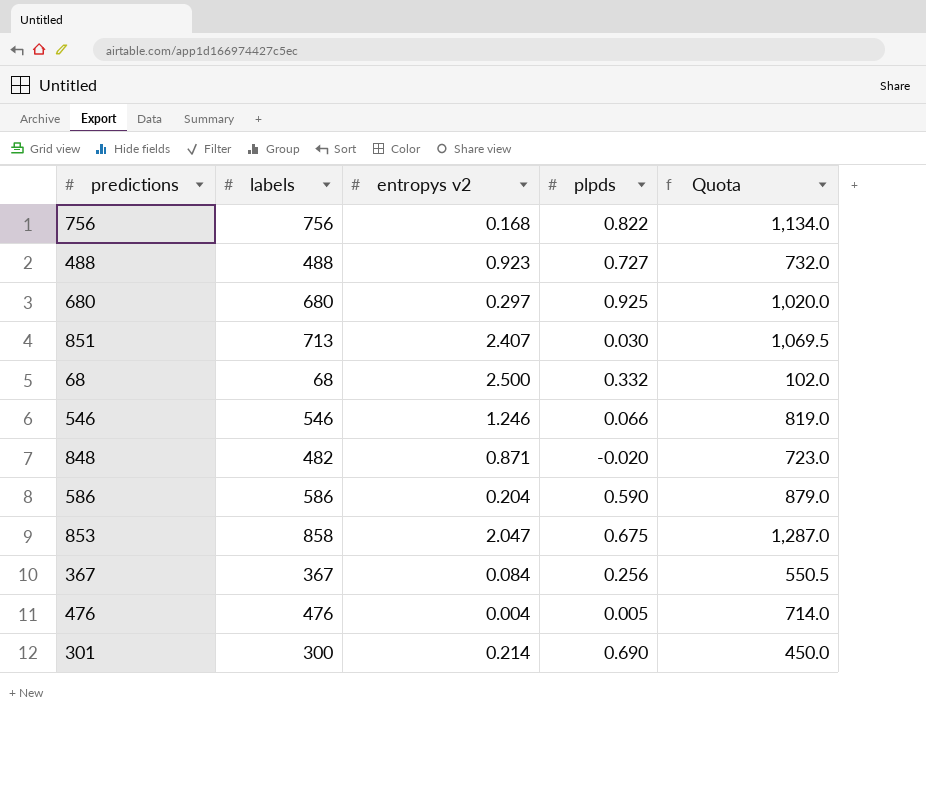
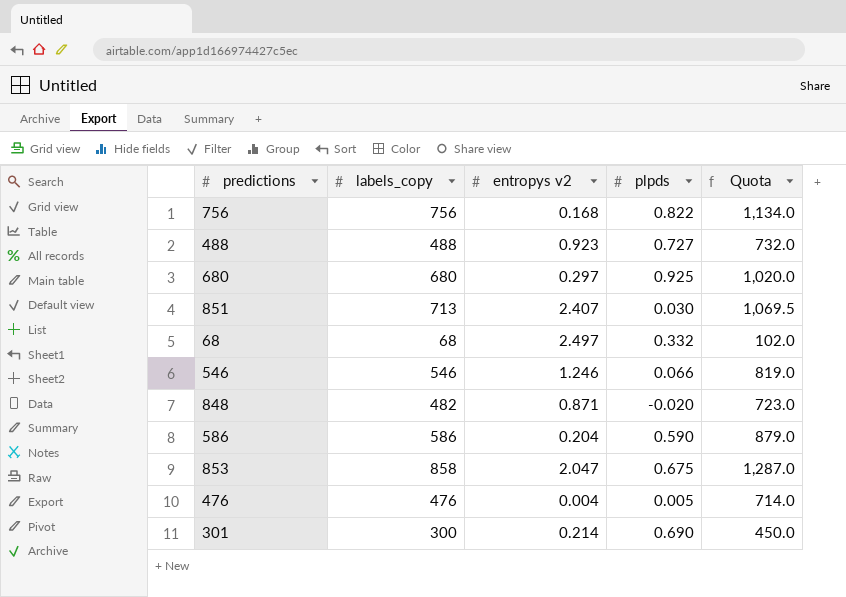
column name: labels -> labels_copy
row 367: 367 | 0.084 | 0.256 | 550.5 -> none
68 | entropys v2: 2.500 -> 2.497

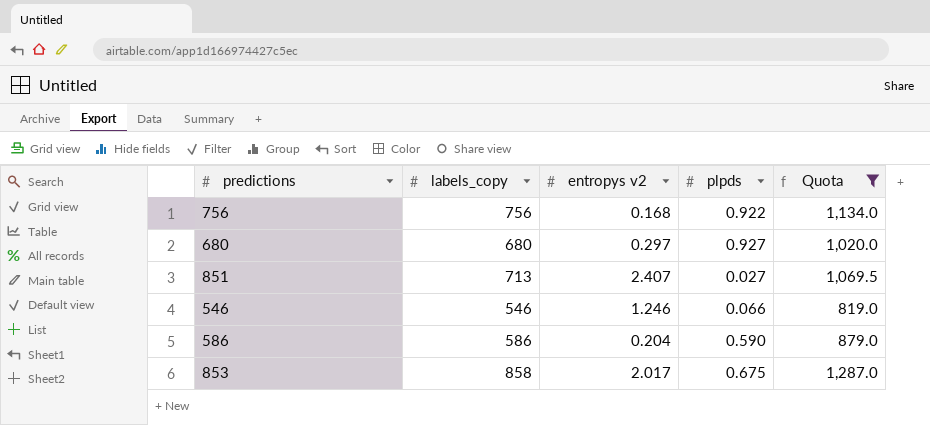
filter: none -> Quota >= 819.0
756 | plpds: 0.822 -> 0.922
680 | plpds: 0.925 -> 0.927
851 | plpds: 0.030 -> 0.027
853 | entropys v2: 2.047 -> 2.017

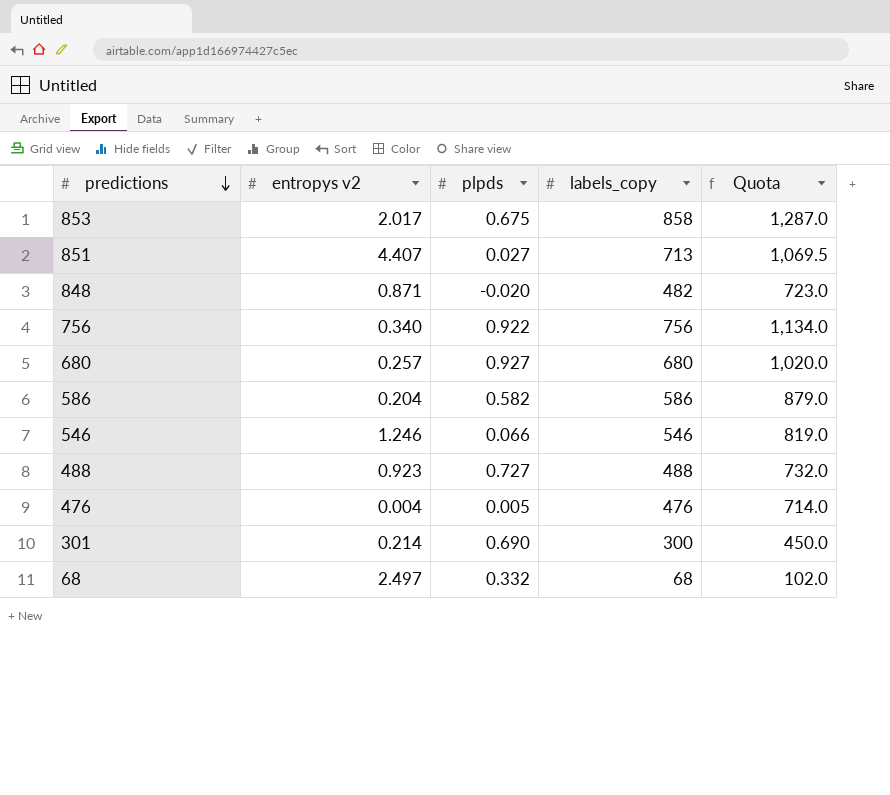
filter: Quota >= 819.0 -> none
row order: none -> predictions descending
column labels_copy | position: 2 -> 4
851 | entropys v2: 2.407 -> 4.407
756 | entropys v2: 0.168 -> 0.340
680 | entropys v2: 0.297 -> 0.257
586 | plpds: 0.590 -> 0.582

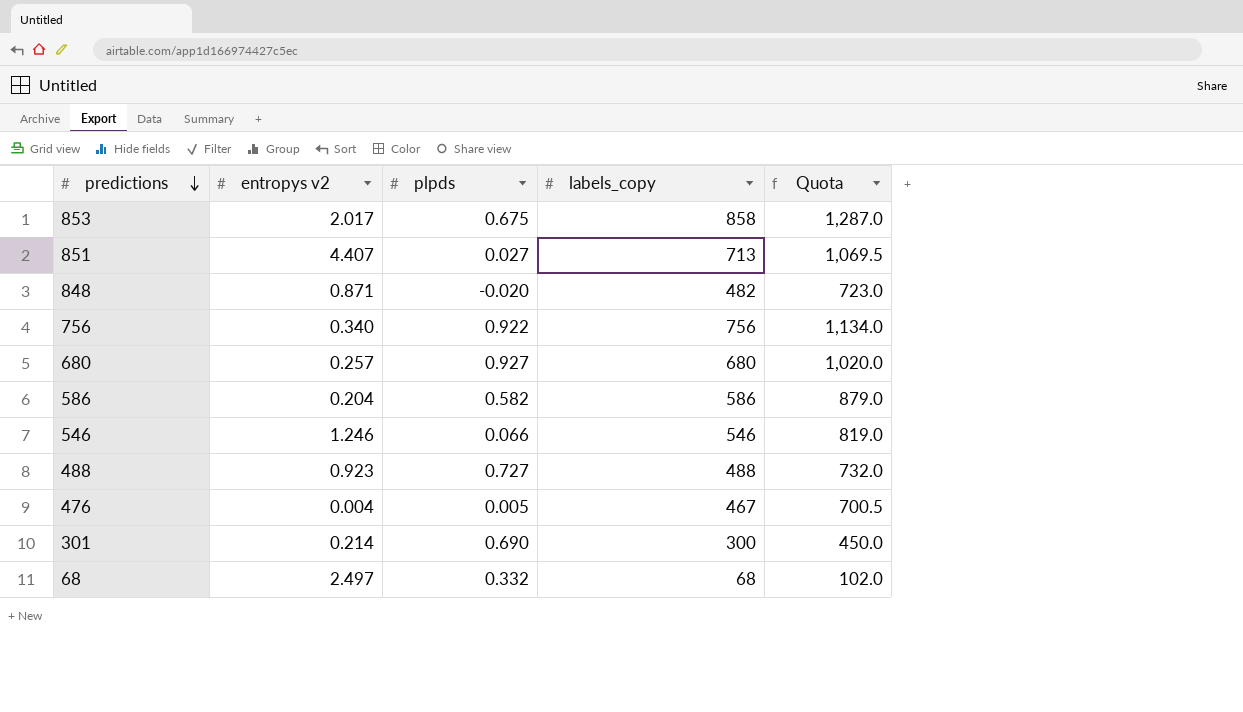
476 | labels_copy: 476 -> 467
476 | Quota: 714.0 -> 700.5

